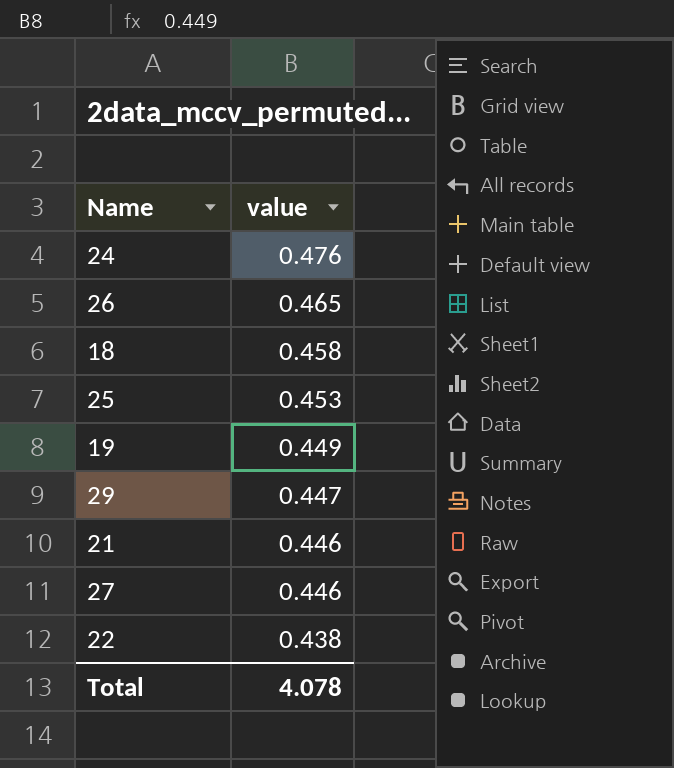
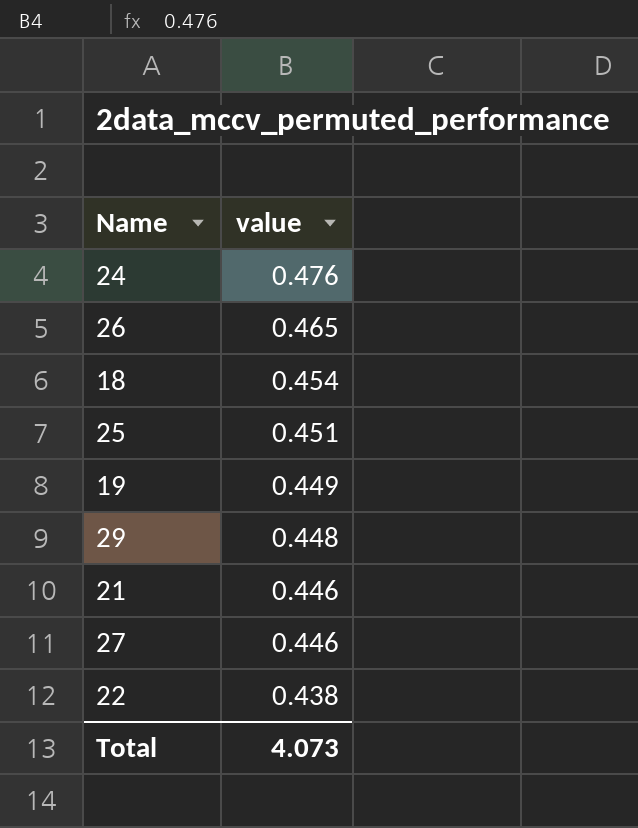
18 | value: 0.458 -> 0.454
25 | value: 0.453 -> 0.451
29 | value: 0.447 -> 0.448
Total | value: 4.078 -> 4.073

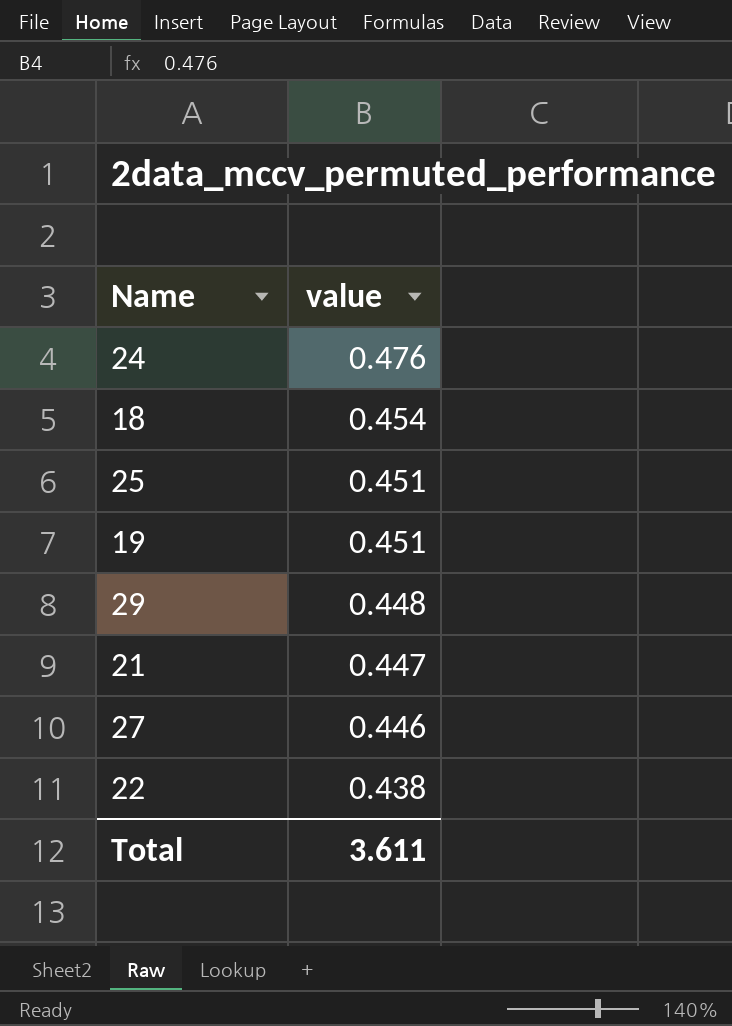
row 26: 0.465 -> none
19 | value: 0.449 -> 0.451
21 | value: 0.446 -> 0.447
Total | value: 4.073 -> 3.611

